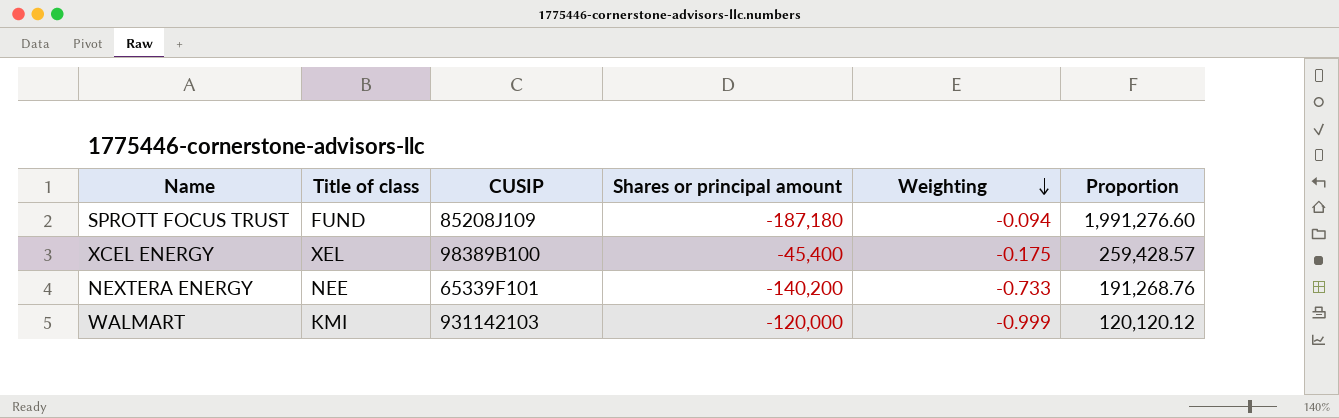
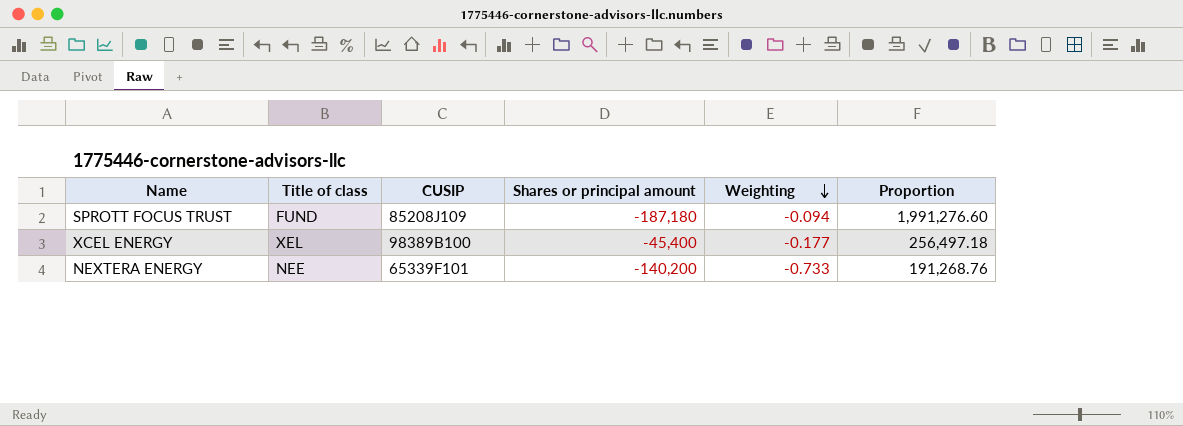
row WALMART: KMI | 931142103 | -120,000 | -0.999 | 120,120.12 -> none
XCEL ENERGY | Weighting: -0.175 -> -0.177
XCEL ENERGY | Proportion: 259,428.57 -> 256,497.18

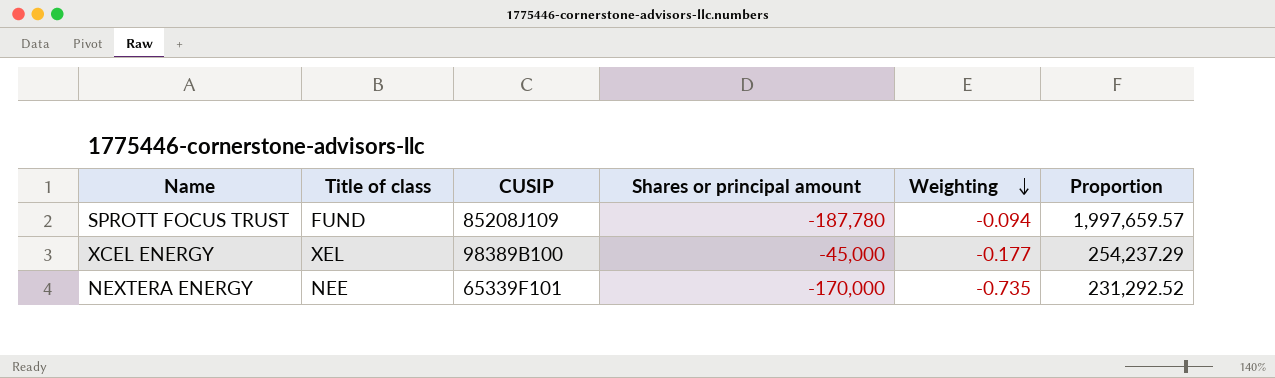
SPROTT FOCUS TRUST | Shares or principal amount: -187,180 -> -187,780
SPROTT FOCUS TRUST | Proportion: 1,991,276.60 -> 1,997,659.57
XCEL ENERGY | Shares or principal amount: -45,400 -> -45,000
XCEL ENERGY | Proportion: 256,497.18 -> 254,237.29
NEXTERA ENERGY | Shares or principal amount: -140,200 -> -170,000
NEXTERA ENERGY | Weighting: -0.733 -> -0.735
NEXTERA ENERGY | Proportion: 191,268.76 -> 231,292.52

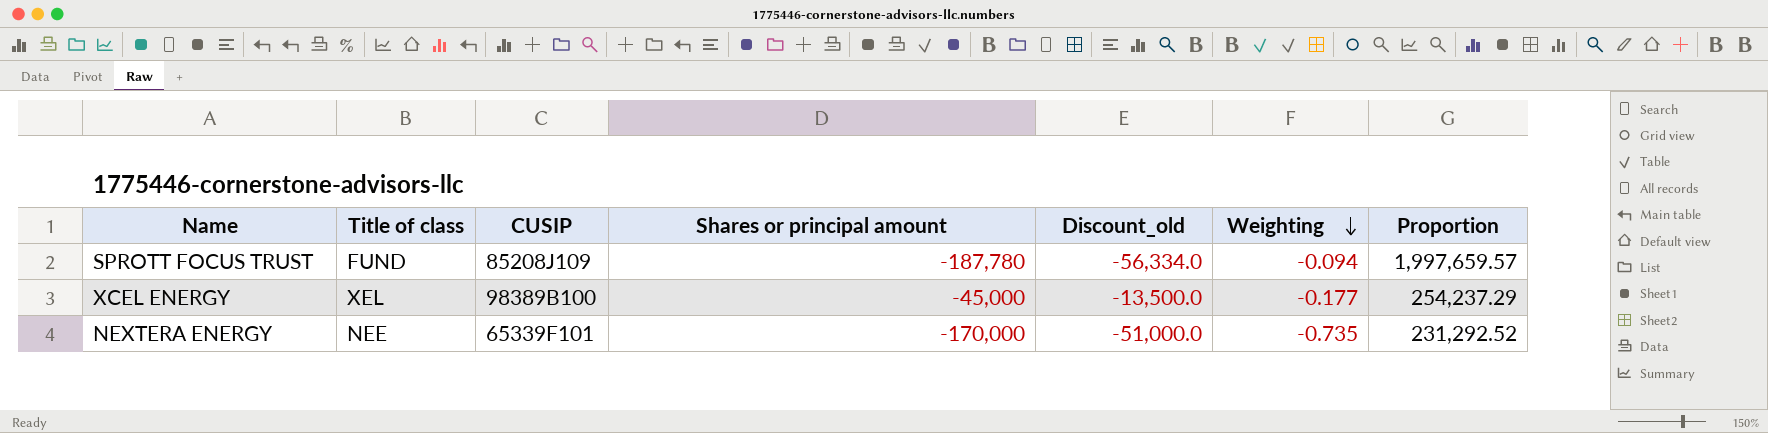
column Discount_old | formula: none -> [Shares or principal amount] * 0.3

